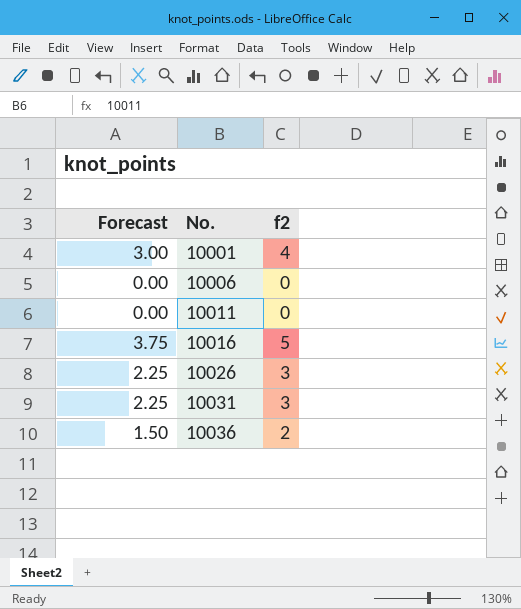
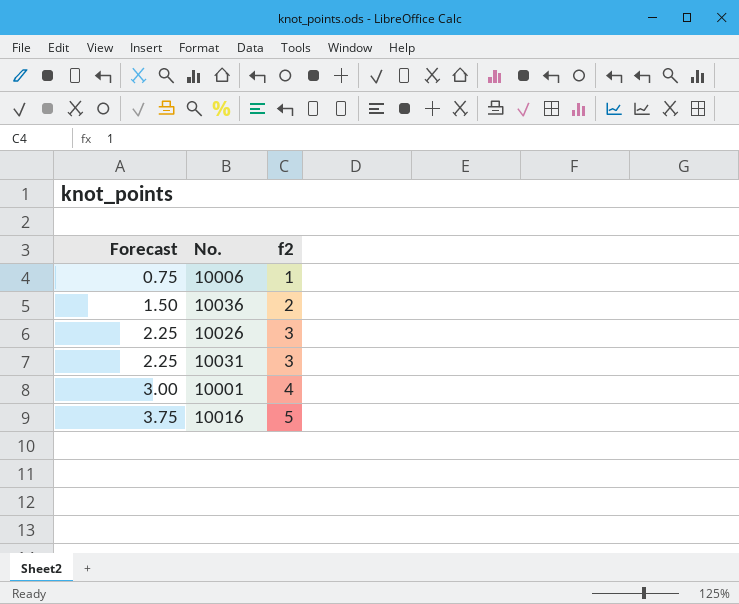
row order: No. ascending -> Forecast ascending
row 10011: 0.00 | 0 -> none
10006 | Forecast: 0.00 -> 0.75
10006 | f2: 0 -> 1

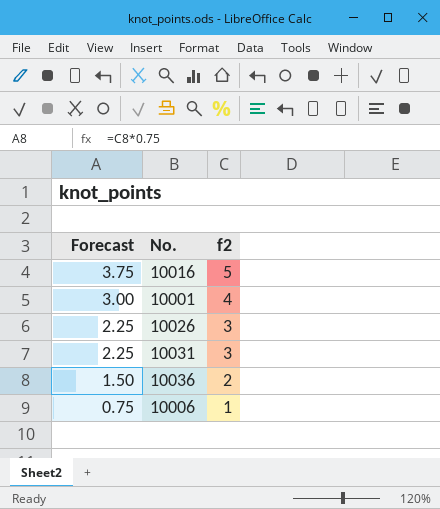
row order: Forecast ascending -> Forecast descending

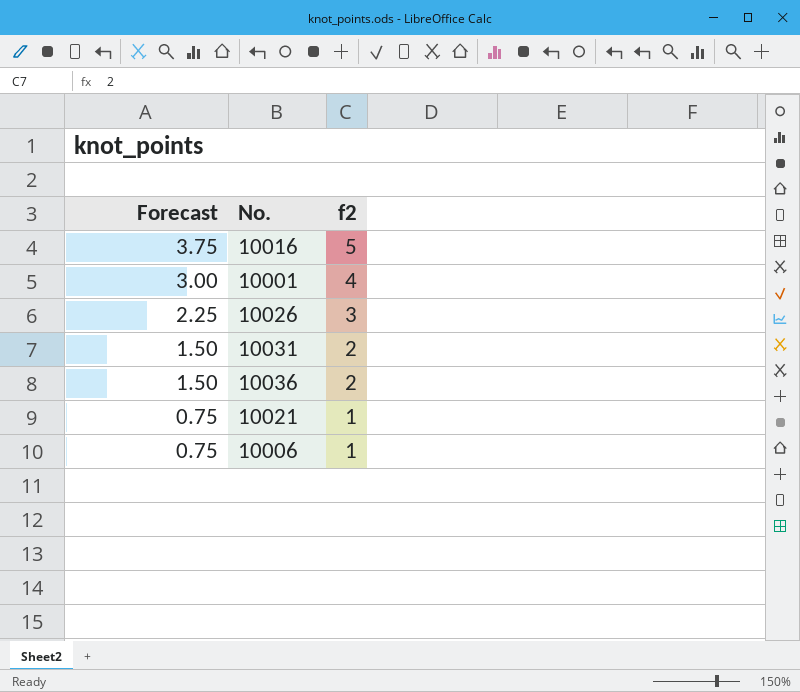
10031 | Forecast: 2.25 -> 1.50
10031 | f2: 3 -> 2
row 10021: none -> 0.75 | 1

